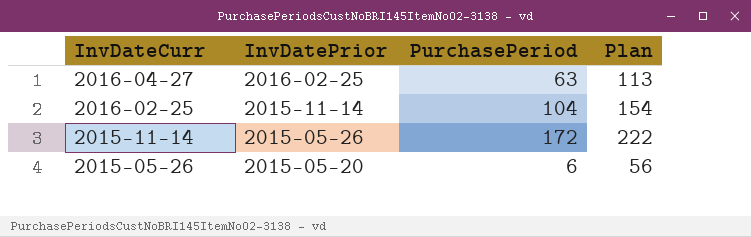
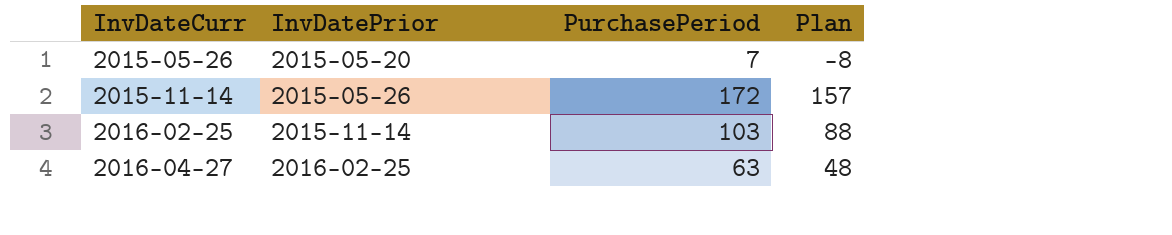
row order: InvDateCurr descending -> InvDateCurr ascending
column Plan | formula: [PurchasePeriod] + 50 -> [PurchasePeriod] - 15
2015-05-26 | PurchasePeriod: 6 -> 7
2016-02-25 | PurchasePeriod: 104 -> 103

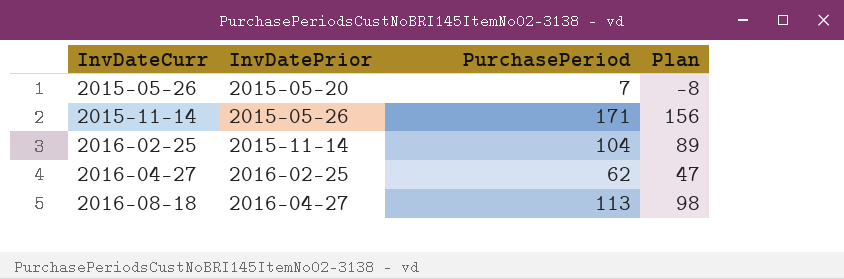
2015-11-14 | PurchasePeriod: 172 -> 171
2015-11-14 | Plan: 157 -> 156
2016-02-25 | PurchasePeriod: 103 -> 104
2016-02-25 | Plan: 88 -> 89
2016-04-27 | PurchasePeriod: 63 -> 62
2016-04-27 | Plan: 48 -> 47
row 2016-08-18: none -> 2016-04-27 | 113 | 98

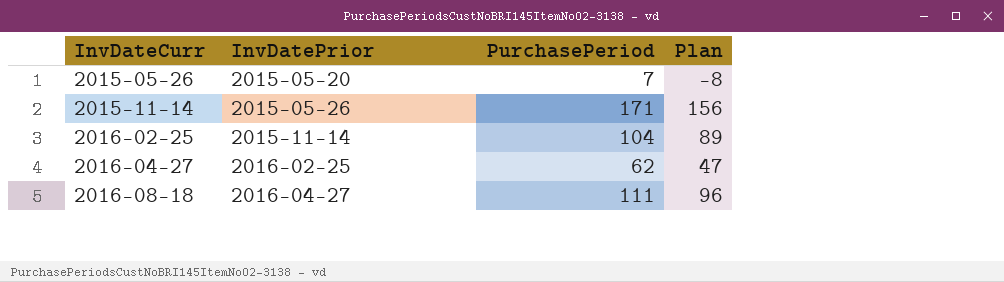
2016-08-18 | PurchasePeriod: 113 -> 111
2016-08-18 | Plan: 98 -> 96

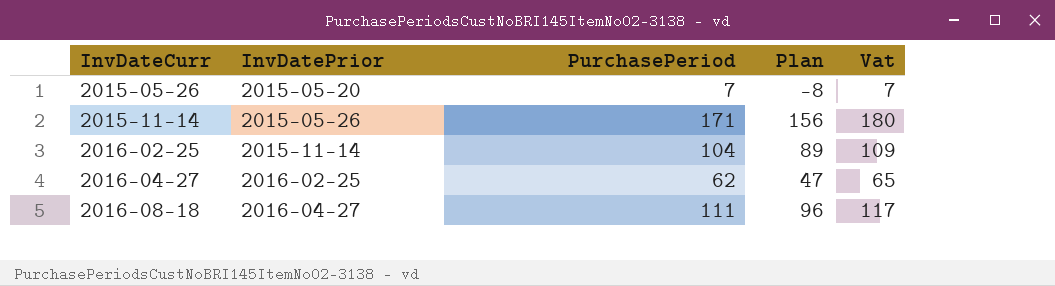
column Vat | formula: none -> [PurchasePeriod] * 1.05

